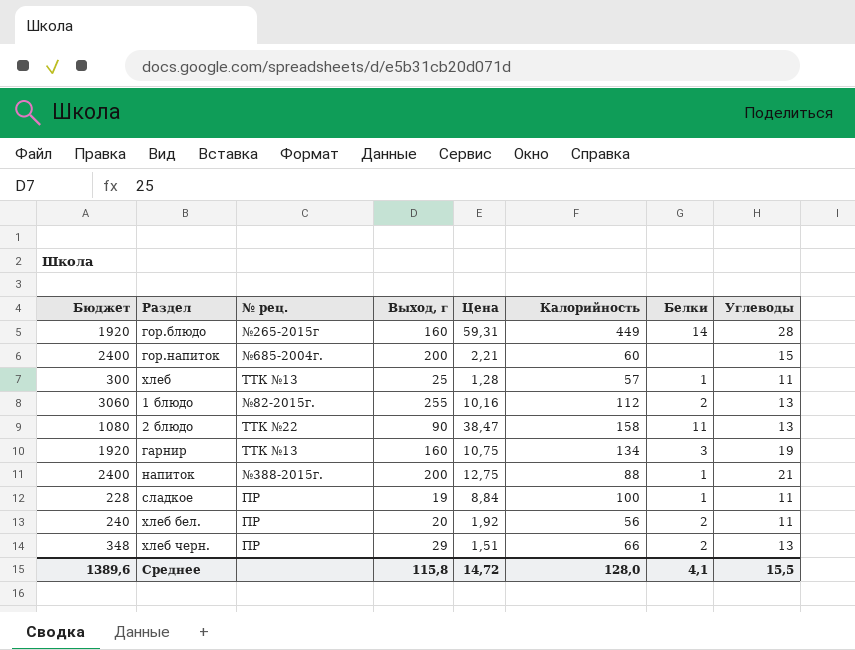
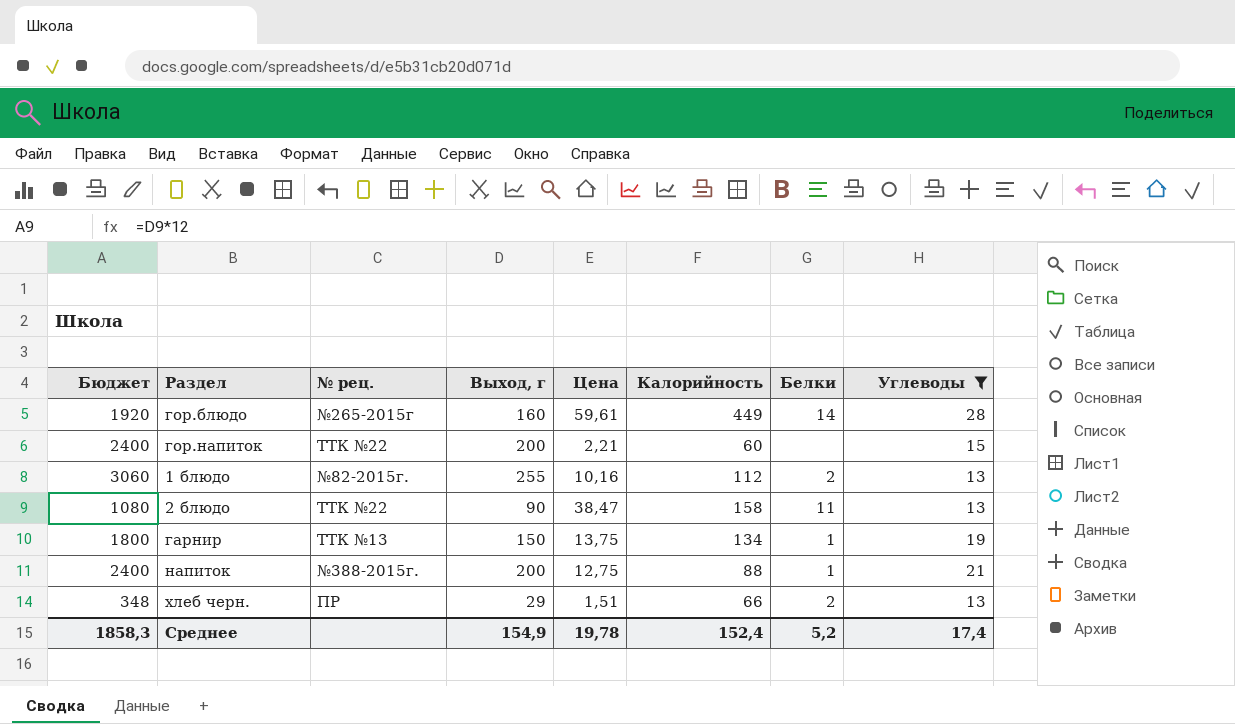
filter: none -> Углеводы != 11
гор.блюдо | Цена: 59,31 -> 59,61
гор.напиток | № рец.: №685-2004г. -> ТТК №22
гарнир | Бюджет: 1920 -> 1800
гарнир | Выход, г: 160 -> 150
гарнир | Цена: 10,75 -> 13,75
гарнир | Белки: 3 -> 1
Среднее | Бюджет: 1389,6 -> 1858,3
Среднее | Выход, г: 115,8 -> 154,9
Среднее | Цена: 14,72 -> 19,78
Среднее | Калорийность: 128,0 -> 152,4
Среднее | Белки: 4,1 -> 5,2
Среднее | Углеводы: 15,5 -> 17,4

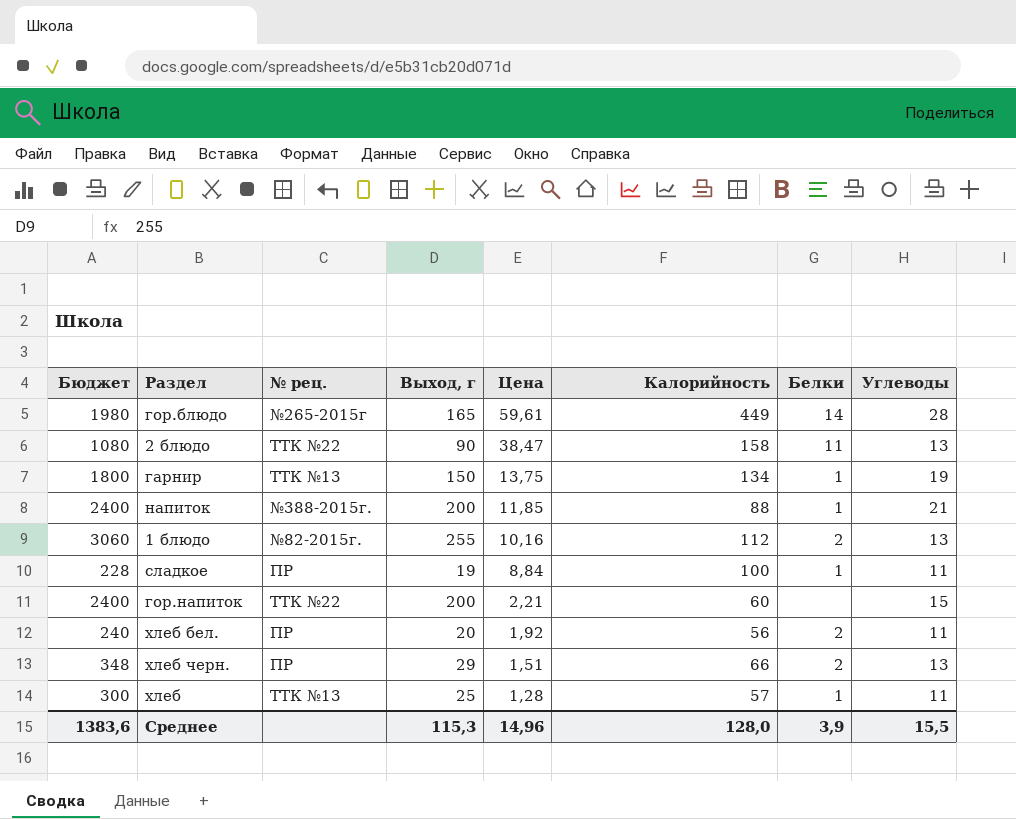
filter: Углеводы != 11 -> none
row order: none -> Цена descending
гор.блюдо | Бюджет: 1920 -> 1980
гор.блюдо | Выход, г: 160 -> 165
напиток | Цена: 12,75 -> 11,85
Среднее | Бюджет: 1858,3 -> 1383,6
Среднее | Выход, г: 154,9 -> 115,3
Среднее | Цена: 19,78 -> 14,96
Среднее | Калорийность: 152,4 -> 128,0
Среднее | Белки: 5,2 -> 3,9
Среднее | Углеводы: 17,4 -> 15,5

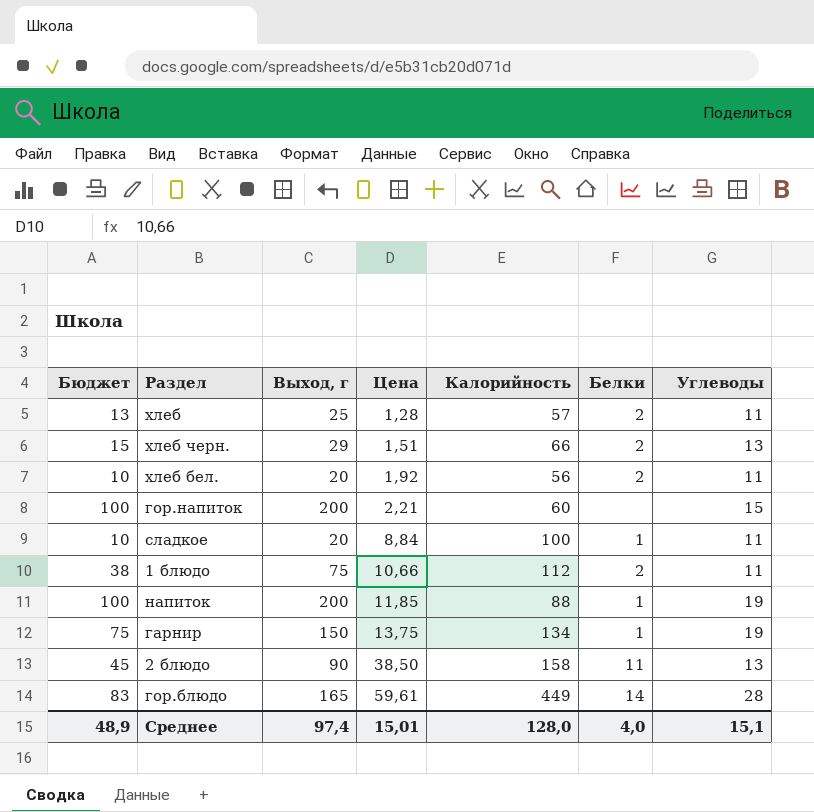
row order: Цена descending -> Цена ascending
column № рец. | position: 3 -> none
column Бюджет | formula: [Выход, г] * 12 -> [Выход, г] * 0,5
хлеб | Белки: 1 -> 2
сладкое | Выход, г: 19 -> 20
1 блюдо | Выход, г: 255 -> 75
1 блюдо | Цена: 10,16 -> 10,66
1 блюдо | Углеводы: 13 -> 11
напиток | Углеводы: 21 -> 19
2 блюдо | Цена: 38,47 -> 38,50
Среднее | Бюджет: 1383,6 -> 48,9
Среднее | Выход, г: 115,3 -> 97,4
Среднее | Цена: 14,96 -> 15,01
Среднее | Белки: 3,9 -> 4,0
Среднее | Углеводы: 15,5 -> 15,1

